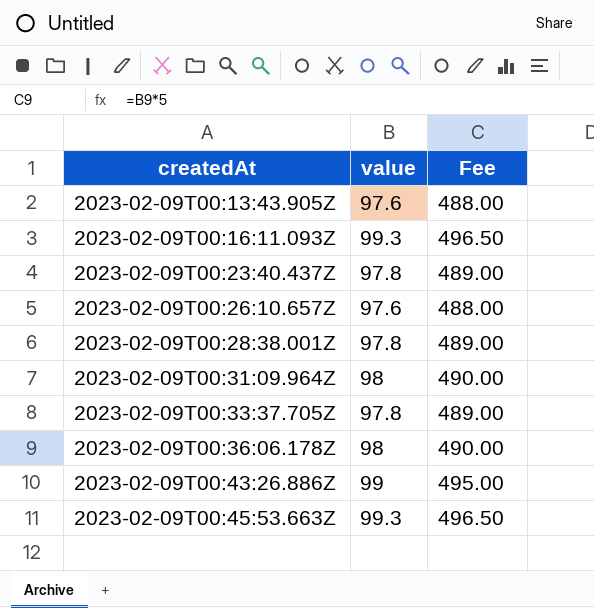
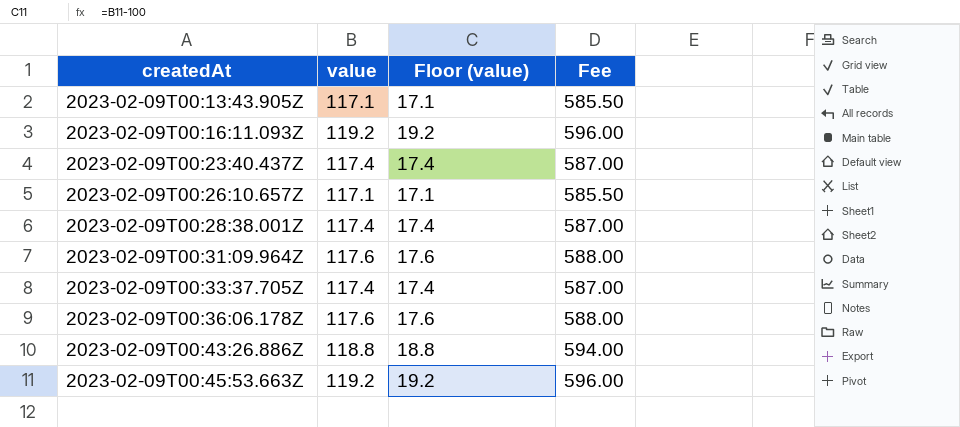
column Floor (value) | formula: none -> [value] - 100
2023-02-09T00:13:43.905Z | value: 97.6 -> 117.1
2023-02-09T00:13:43.905Z | Fee: 488.00 -> 585.50
2023-02-09T00:16:11.093Z | value: 99.3 -> 119.2
2023-02-09T00:16:11.093Z | Fee: 496.50 -> 596.00
2023-02-09T00:23:40.437Z | value: 97.8 -> 117.4
2023-02-09T00:23:40.437Z | Fee: 489.00 -> 587.00
2023-02-09T00:26:10.657Z | value: 97.6 -> 117.1
2023-02-09T00:26:10.657Z | Fee: 488.00 -> 585.50
2023-02-09T00:28:38.001Z | value: 97.8 -> 117.4
2023-02-09T00:28:38.001Z | Fee: 489.00 -> 587.00
2023-02-09T00:31:09.964Z | value: 98 -> 117.6
2023-02-09T00:31:09.964Z | Fee: 490.00 -> 588.00
2023-02-09T00:33:37.705Z | value: 97.8 -> 117.4
2023-02-09T00:33:37.705Z | Fee: 489.00 -> 587.00
2023-02-09T00:36:06.178Z | value: 98 -> 117.6
2023-02-09T00:36:06.178Z | Fee: 490.00 -> 588.00
2023-02-09T00:43:26.886Z | value: 99 -> 118.8
2023-02-09T00:43:26.886Z | Fee: 495.00 -> 594.00
2023-02-09T00:45:53.663Z | value: 99.3 -> 119.2
2023-02-09T00:45:53.663Z | Fee: 496.50 -> 596.00

